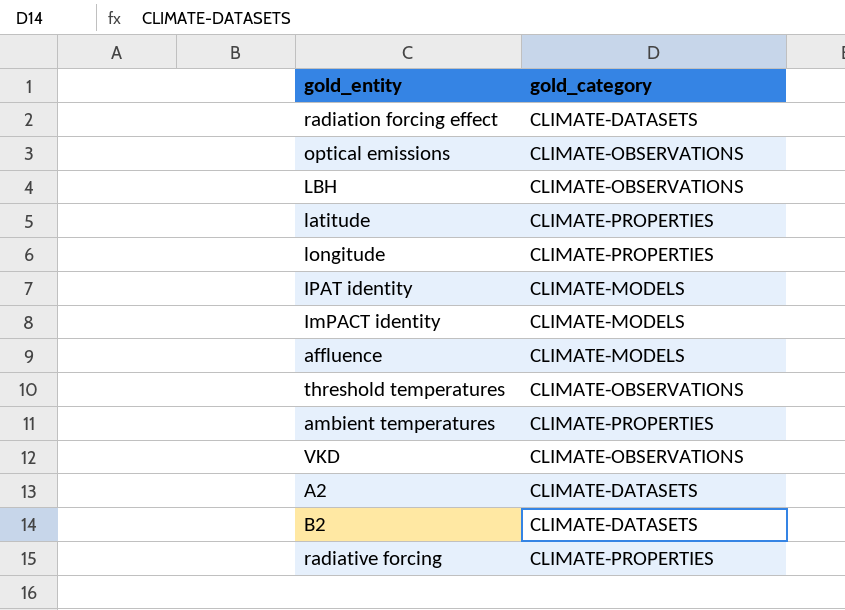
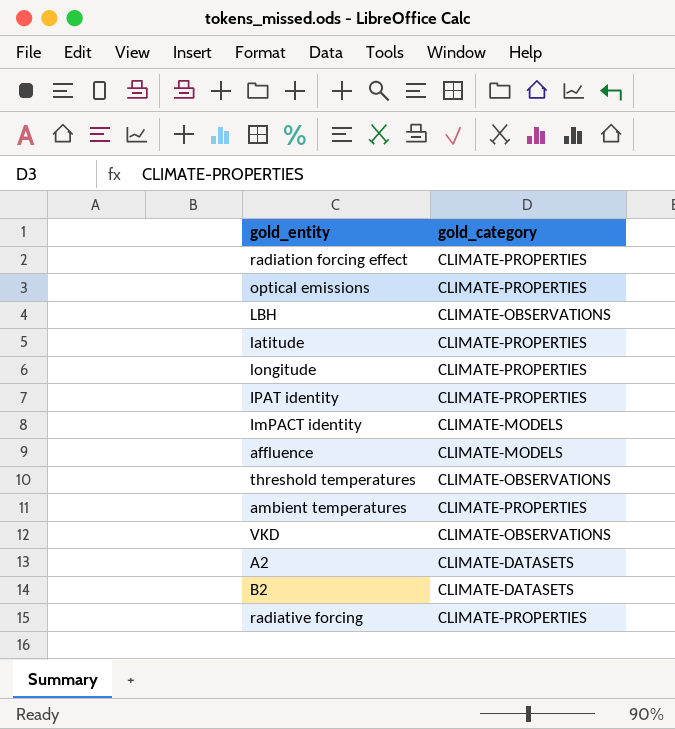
radiation forcing effect | gold_category: CLIMATE-DATASETS -> CLIMATE-PROPERTIES
optical emissions | gold_category: CLIMATE-OBSERVATIONS -> CLIMATE-PROPERTIES
IPAT identity | gold_category: CLIMATE-MODELS -> CLIMATE-PROPERTIES

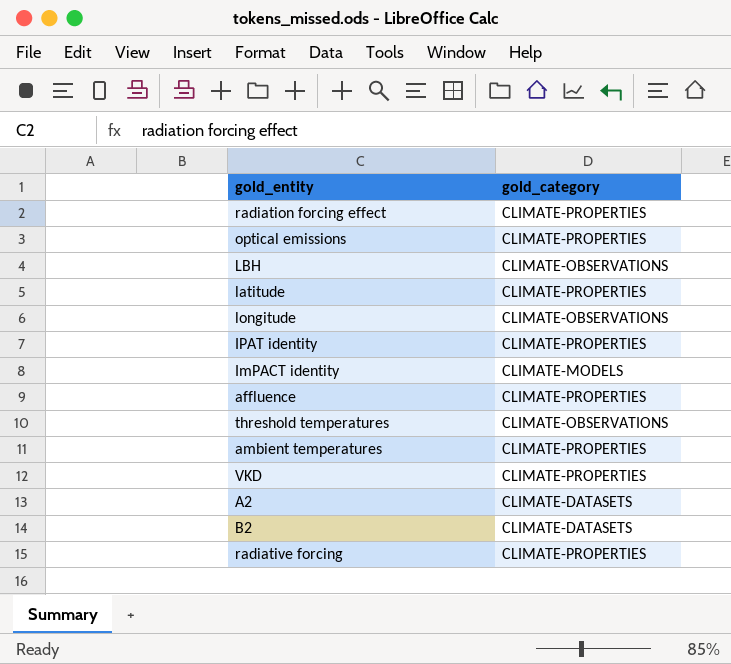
longitude | gold_category: CLIMATE-PROPERTIES -> CLIMATE-OBSERVATIONS
affluence | gold_category: CLIMATE-MODELS -> CLIMATE-PROPERTIES
VKD | gold_category: CLIMATE-OBSERVATIONS -> CLIMATE-PROPERTIES

